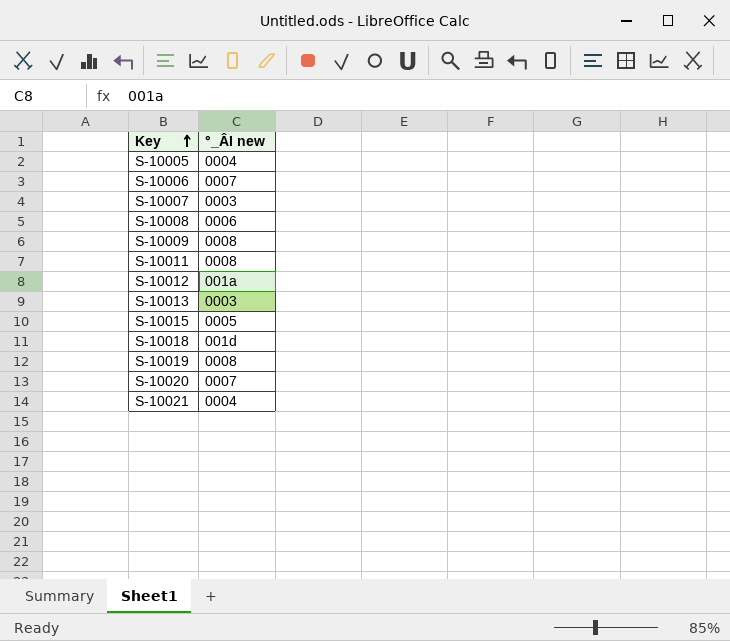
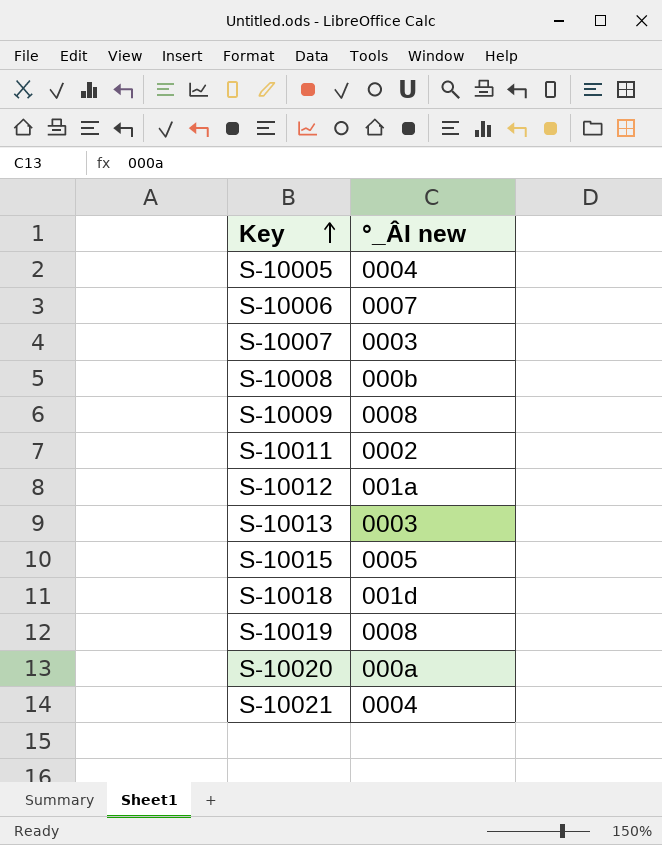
S-10008 | °_ÂI new: 0006 -> 000b
S-10011 | °_ÂI new: 0008 -> 0002
S-10020 | °_ÂI new: 0007 -> 000a

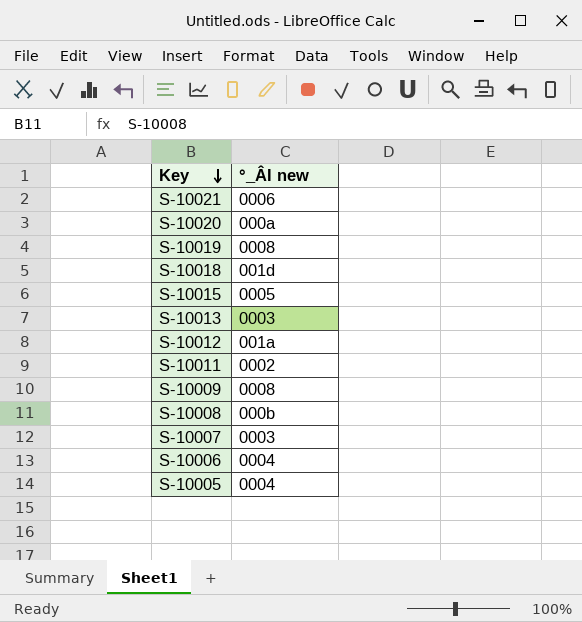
row order: Key ascending -> Key descending
S-10021 | °_ÂI new: 0004 -> 0006
S-10006 | °_ÂI new: 0007 -> 0004

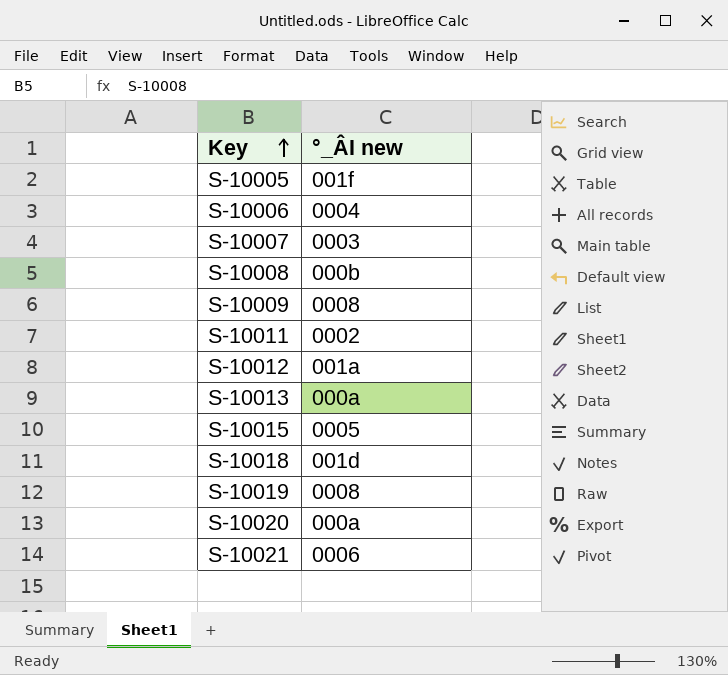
row order: Key descending -> Key ascending
S-10005 | °_ÂI new: 0004 -> 001f
S-10013 | °_ÂI new: 0003 -> 000a

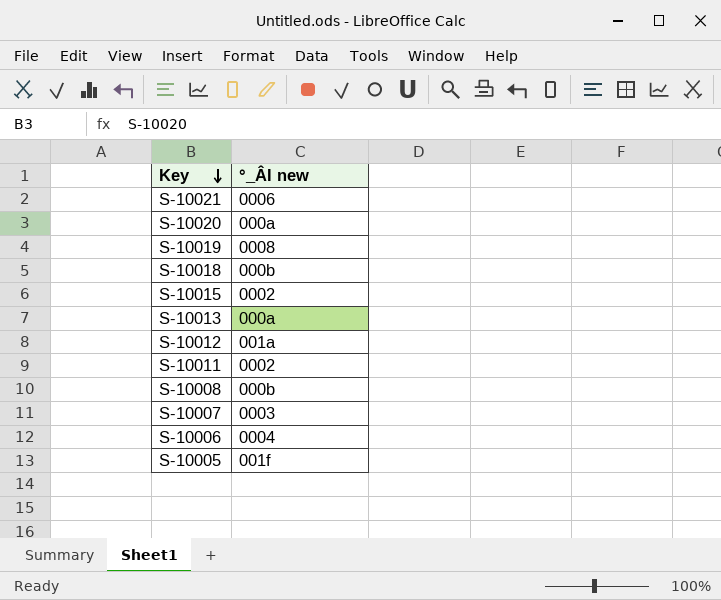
row order: Key ascending -> Key descending
row S-10009: 0008 -> none
S-10018 | °_ÂI new: 001d -> 000b
S-10015 | °_ÂI new: 0005 -> 0002

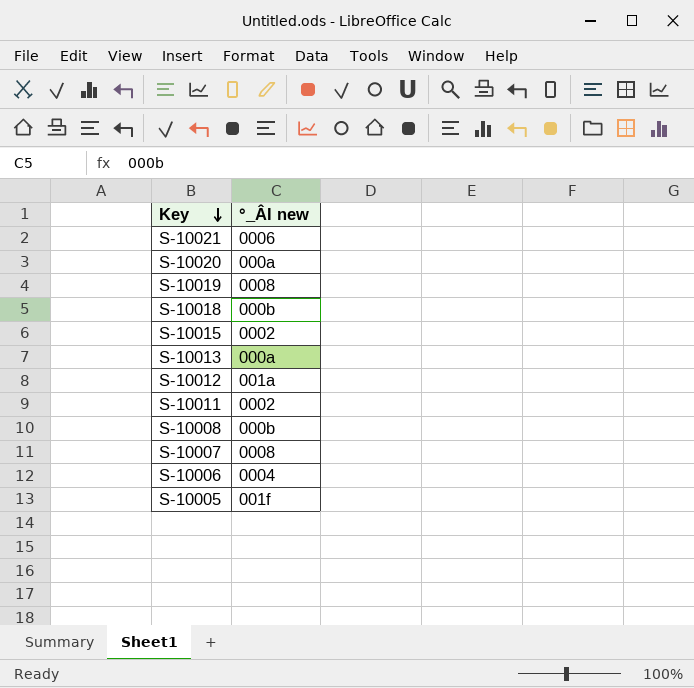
S-10007 | °_ÂI new: 0003 -> 0008

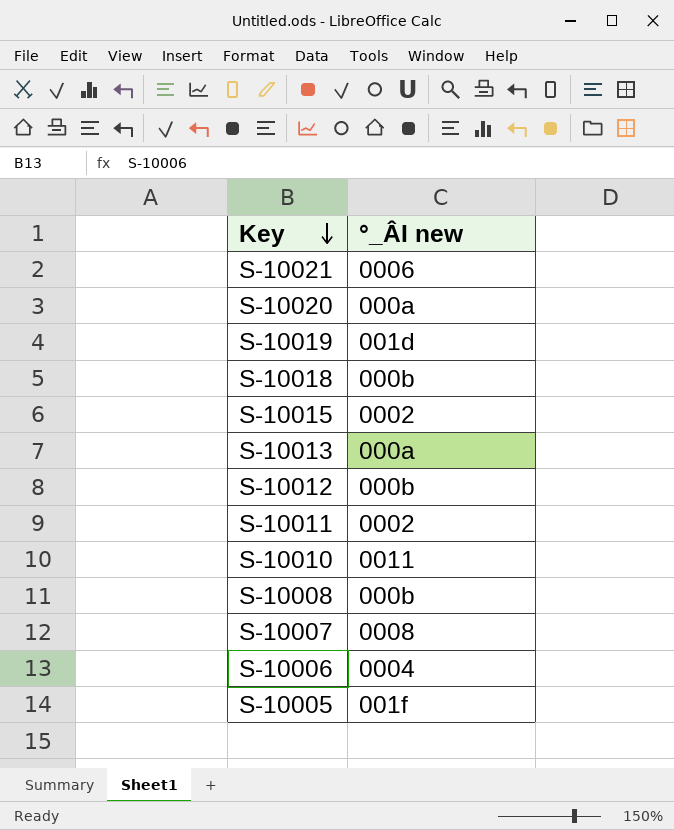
S-10019 | °_ÂI new: 0008 -> 001d
S-10012 | °_ÂI new: 001a -> 000b
row S-10010: none -> 0011

